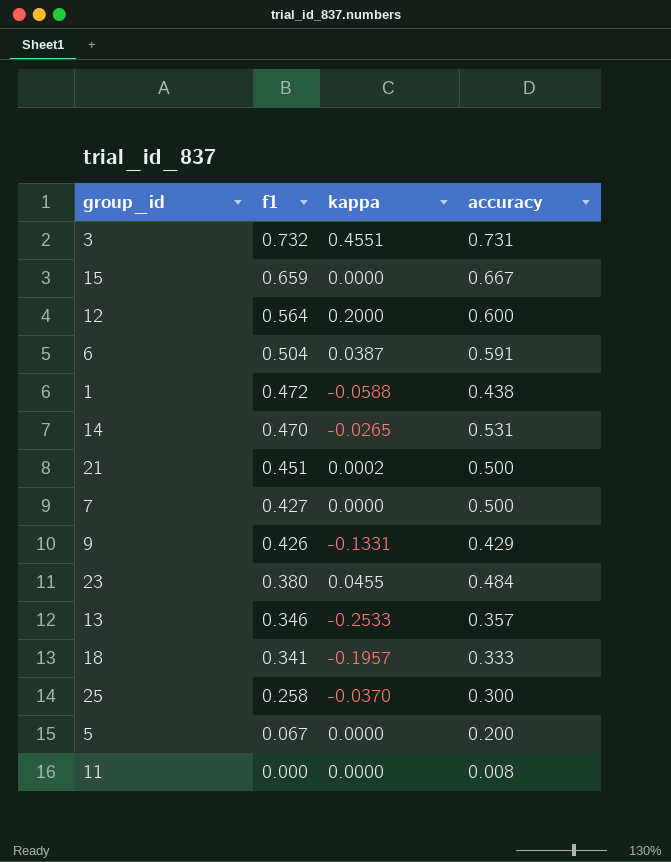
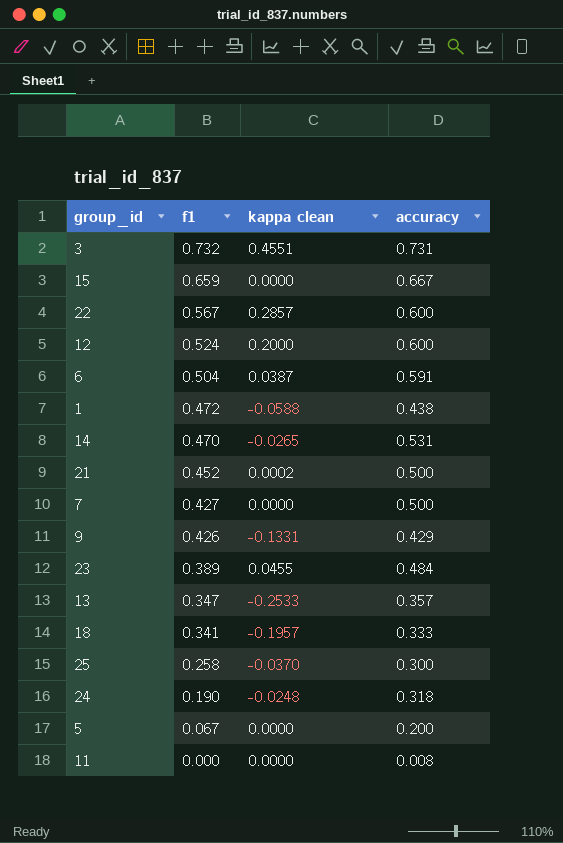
column name: kappa -> kappa clean
row 22: none -> 0.567 | 0.2857 | 0.600
12 | f1: 0.564 -> 0.524
21 | f1: 0.451 -> 0.452
23 | f1: 0.380 -> 0.389
13 | f1: 0.346 -> 0.347
row 24: none -> 0.190 | -0.0248 | 0.318

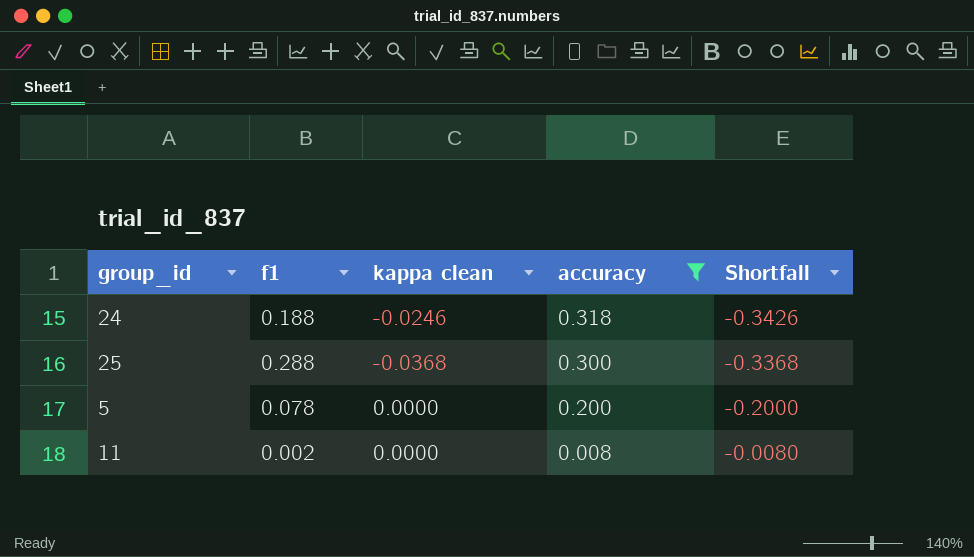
filter: none -> accuracy <= 0.318
row order: f1 descending -> accuracy descending
column Shortfall | formula: none -> [kappa clean] - [accuracy]
24 | f1: 0.190 -> 0.188
24 | kappa clean: -0.0248 -> -0.0246
25 | f1: 0.258 -> 0.288
25 | kappa clean: -0.0370 -> -0.0368
5 | f1: 0.067 -> 0.078
11 | f1: 0.000 -> 0.002

